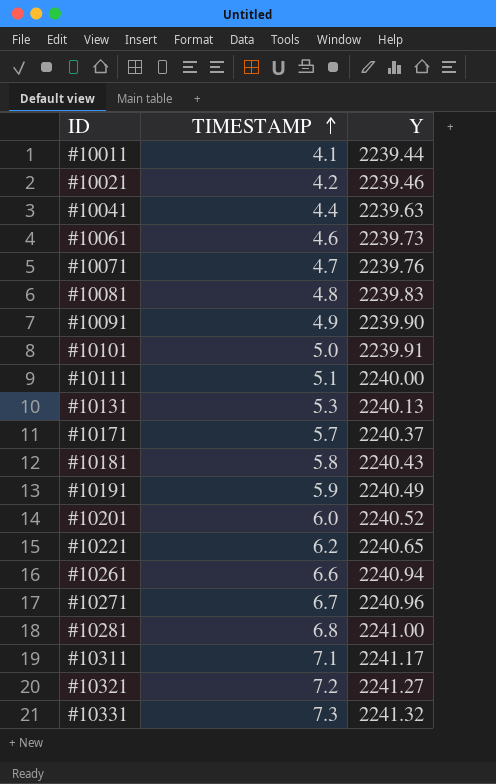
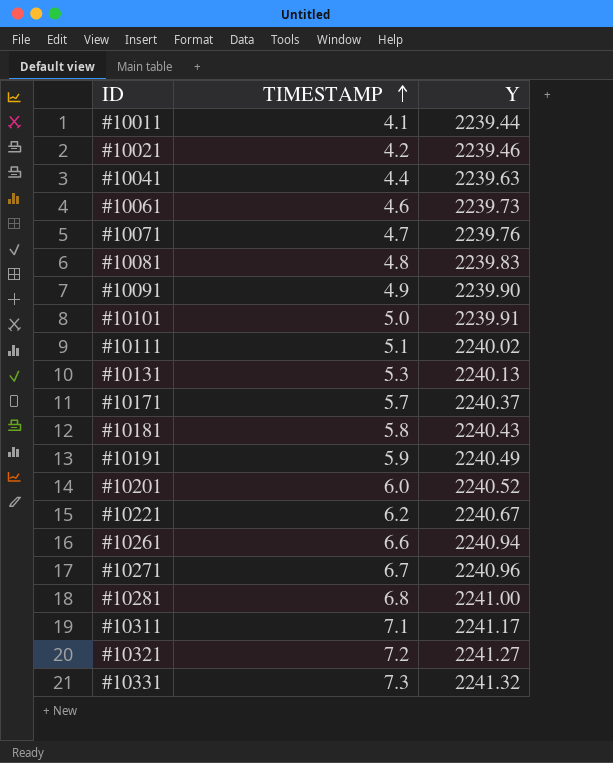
#10111 | Y: 2240.00 -> 2240.02
#10221 | Y: 2240.65 -> 2240.67

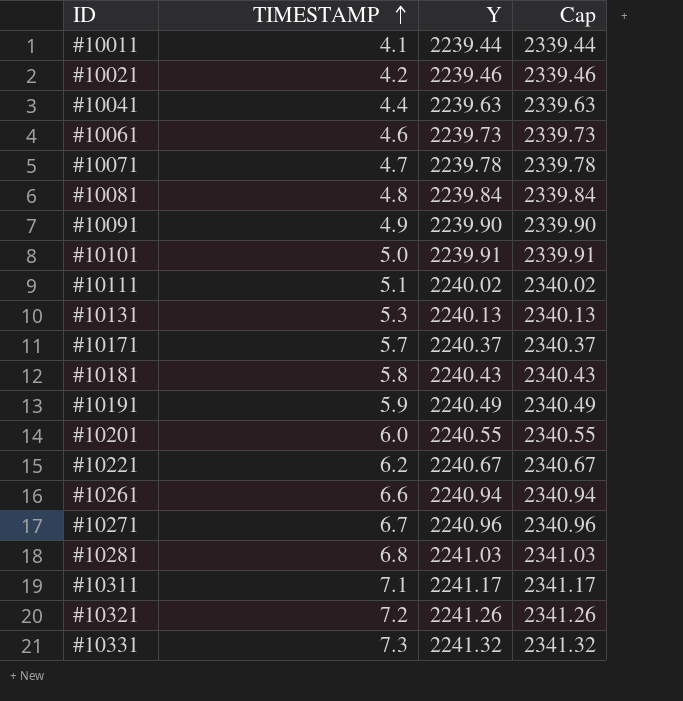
column Cap | formula: none -> [Y] + 100
#10071 | Y: 2239.76 -> 2239.78
#10081 | Y: 2239.83 -> 2239.84
#10201 | Y: 2240.52 -> 2240.55
#10281 | Y: 2241.00 -> 2241.03
#10321 | Y: 2241.27 -> 2241.26

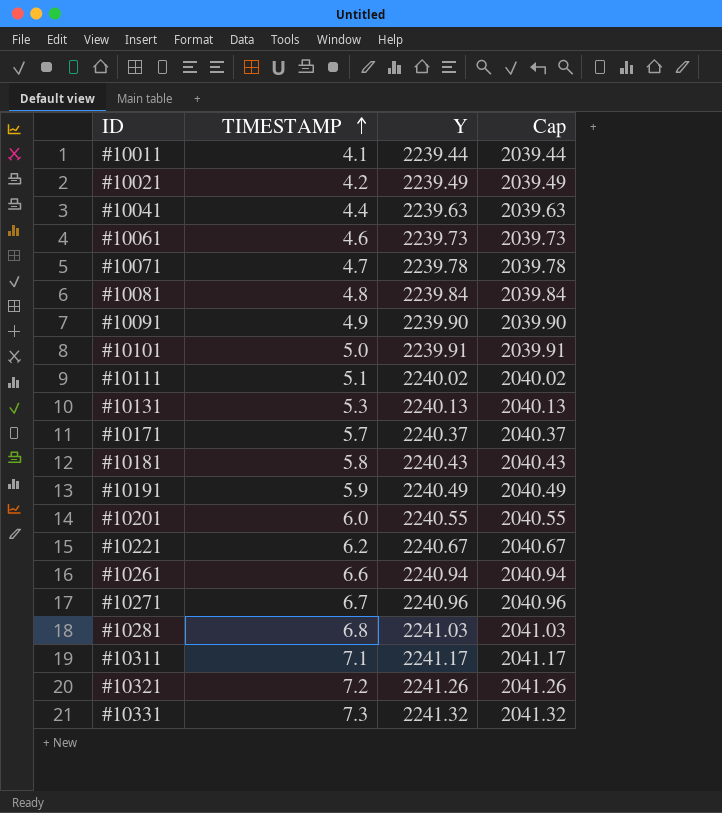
column Cap | formula: [Y] + 100 -> [Y] - 200
#10021 | Y: 2239.46 -> 2239.49

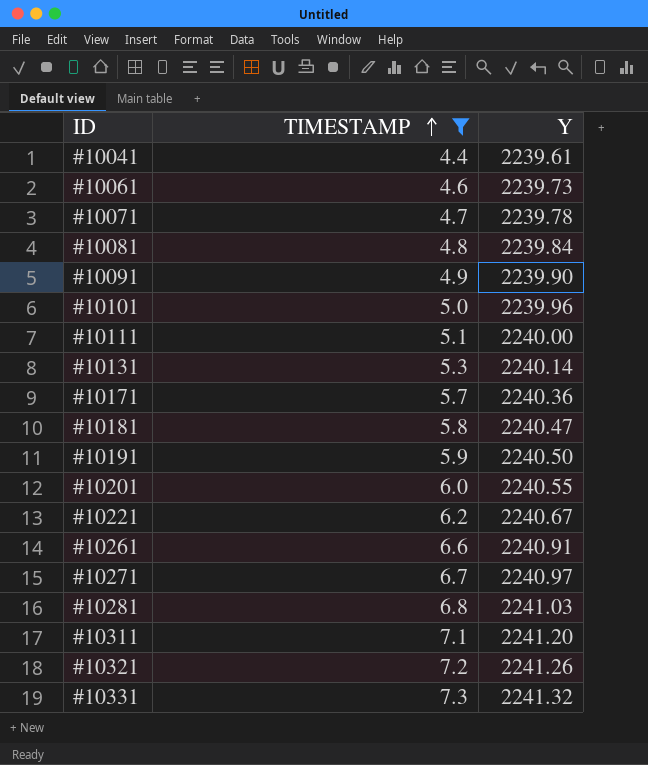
filter: none -> TIMESTAMP >= 4.4
column Cap | formula: [Y] - 200 -> none
#10041 | Y: 2239.63 -> 2239.61
#10101 | Y: 2239.91 -> 2239.96
#10111 | Y: 2240.02 -> 2240.00
#10131 | Y: 2240.13 -> 2240.14
#10171 | Y: 2240.37 -> 2240.36
#10181 | Y: 2240.43 -> 2240.47
#10191 | Y: 2240.49 -> 2240.50
#10261 | Y: 2240.94 -> 2240.91
#10271 | Y: 2240.96 -> 2240.97
#10311 | Y: 2241.17 -> 2241.20

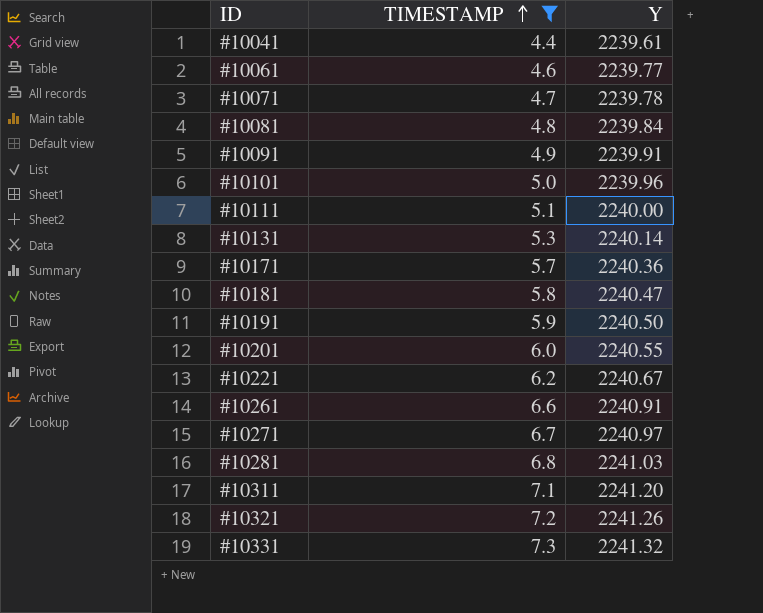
#10061 | Y: 2239.73 -> 2239.77
#10091 | Y: 2239.90 -> 2239.91

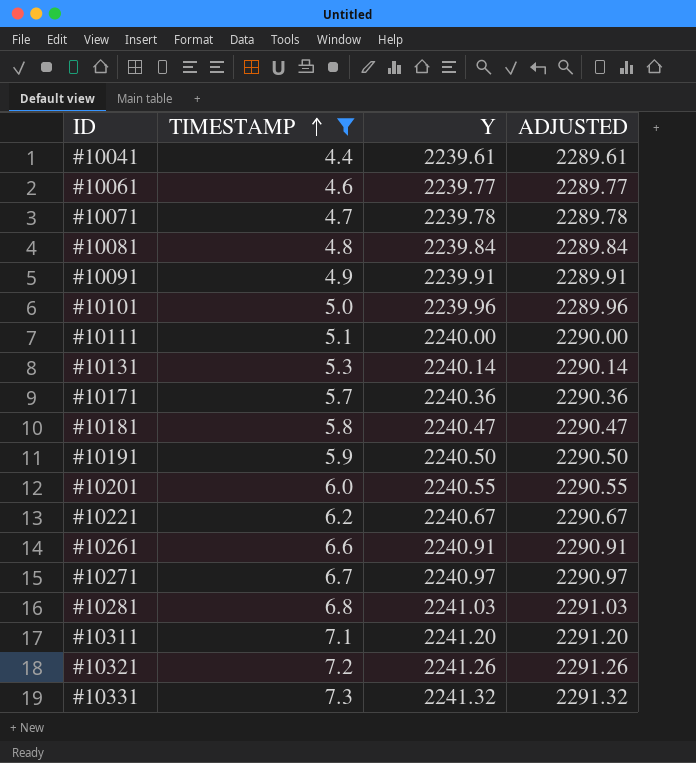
column ADJUSTED | formula: none -> [Y] + 50

